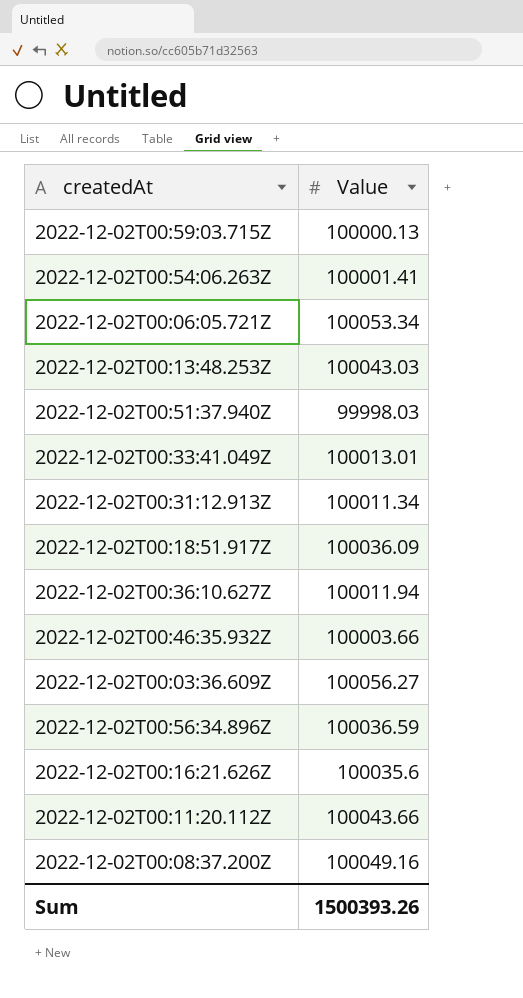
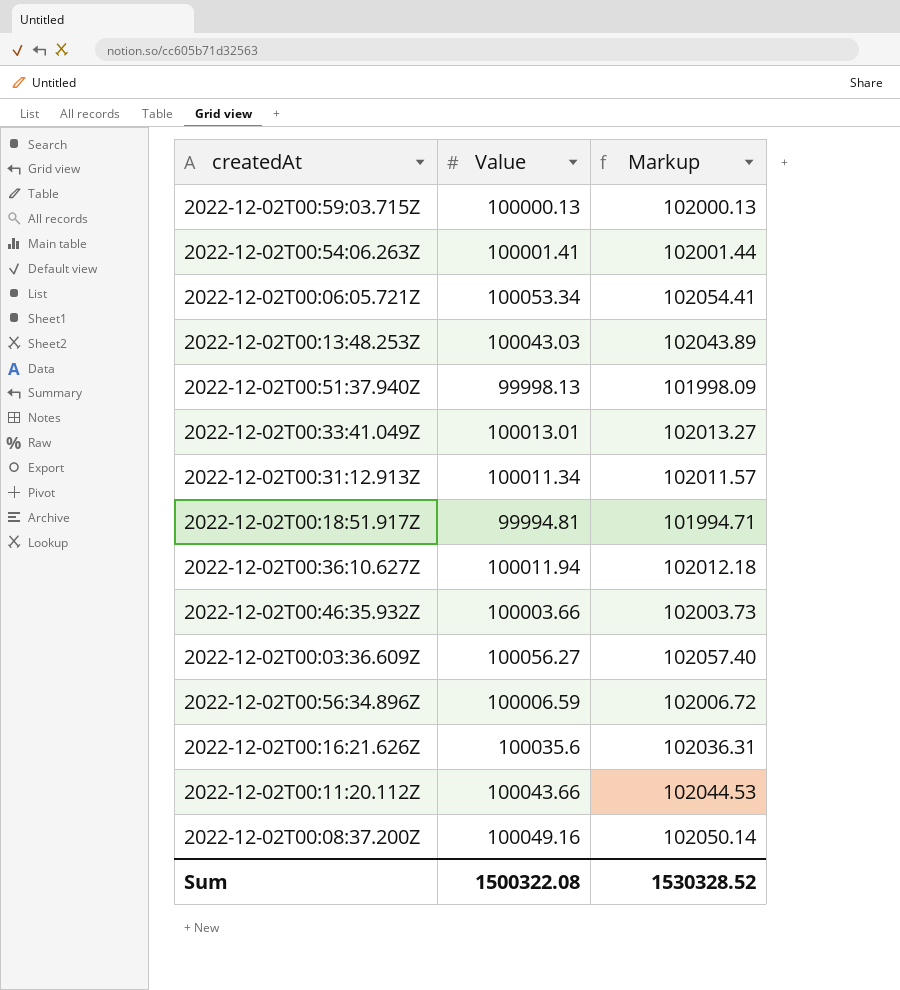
column Markup | formula: none -> [Value] * 1.02
2022-12-02T00:51:37.940Z | Value: 99998.03 -> 99998.13
2022-12-02T00:18:51.917Z | Value: 100036.09 -> 99994.81
2022-12-02T00:56:34.896Z | Value: 100036.59 -> 100006.59
Sum | Value: 1500393.26 -> 1500322.08

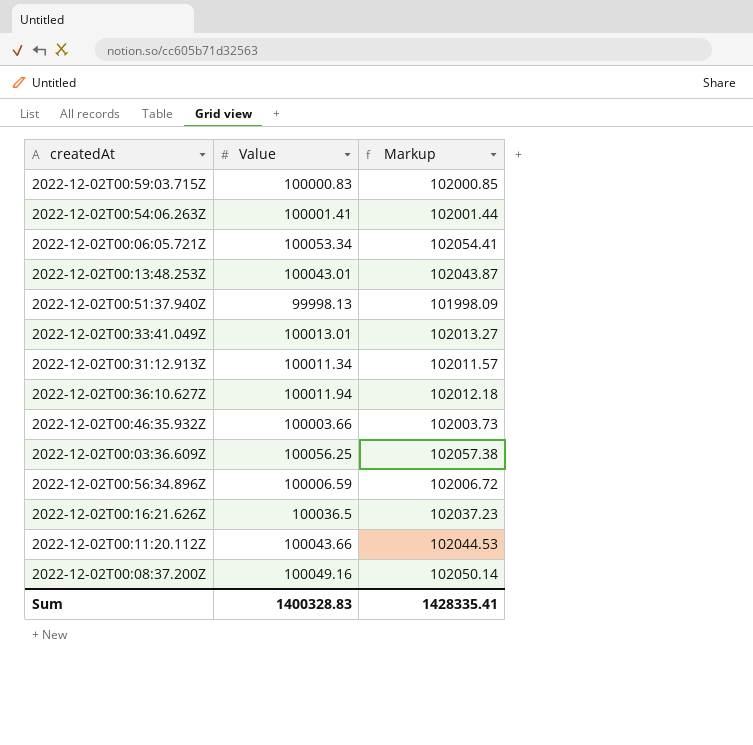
row 2022-12-02T00:18:51.917Z: 99994.81 | 101994.71 -> none
2022-12-02T00:59:03.715Z | Value: 100000.13 -> 100000.83
2022-12-02T00:59:03.715Z | Markup: 102000.13 -> 102000.85
2022-12-02T00:13:48.253Z | Value: 100043.03 -> 100043.01
2022-12-02T00:13:48.253Z | Markup: 102043.89 -> 102043.87
2022-12-02T00:03:36.609Z | Value: 100056.27 -> 100056.25
2022-12-02T00:03:36.609Z | Markup: 102057.40 -> 102057.38
2022-12-02T00:16:21.626Z | Value: 100035.6 -> 100036.5
2022-12-02T00:16:21.626Z | Markup: 102036.31 -> 102037.23
Sum | Value: 1500322.08 -> 1400328.83
Sum | Markup: 1530328.52 -> 1428335.41

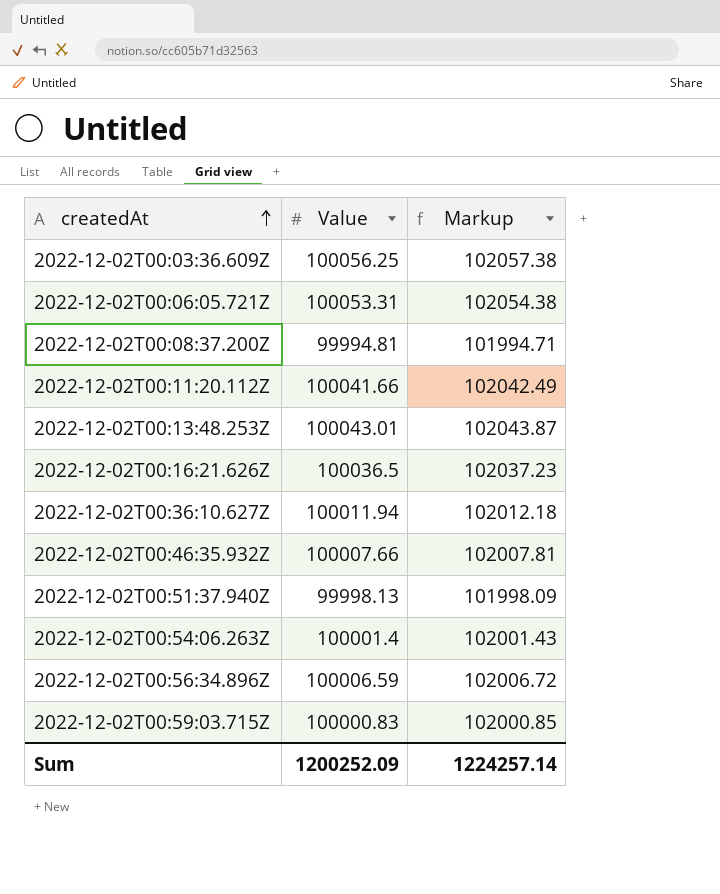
row order: none -> createdAt ascending
row 2022-12-02T00:33:41.049Z: 100013.01 | 102013.27 -> none
row 2022-12-02T00:31:12.913Z: 100011.34 | 102011.57 -> none
2022-12-02T00:06:05.721Z | Value: 100053.34 -> 100053.31
2022-12-02T00:06:05.721Z | Markup: 102054.41 -> 102054.38
2022-12-02T00:08:37.200Z | Value: 100049.16 -> 99994.81
2022-12-02T00:08:37.200Z | Markup: 102050.14 -> 101994.71
2022-12-02T00:11:20.112Z | Value: 100043.66 -> 100041.66
2022-12-02T00:11:20.112Z | Markup: 102044.53 -> 102042.49
2022-12-02T00:46:35.932Z | Value: 100003.66 -> 100007.66
2022-12-02T00:46:35.932Z | Markup: 102003.73 -> 102007.81
2022-12-02T00:54:06.263Z | Value: 100001.41 -> 100001.4
2022-12-02T00:54:06.263Z | Markup: 102001.44 -> 102001.43
Sum | Value: 1400328.83 -> 1200252.09
Sum | Markup: 1428335.41 -> 1224257.14

